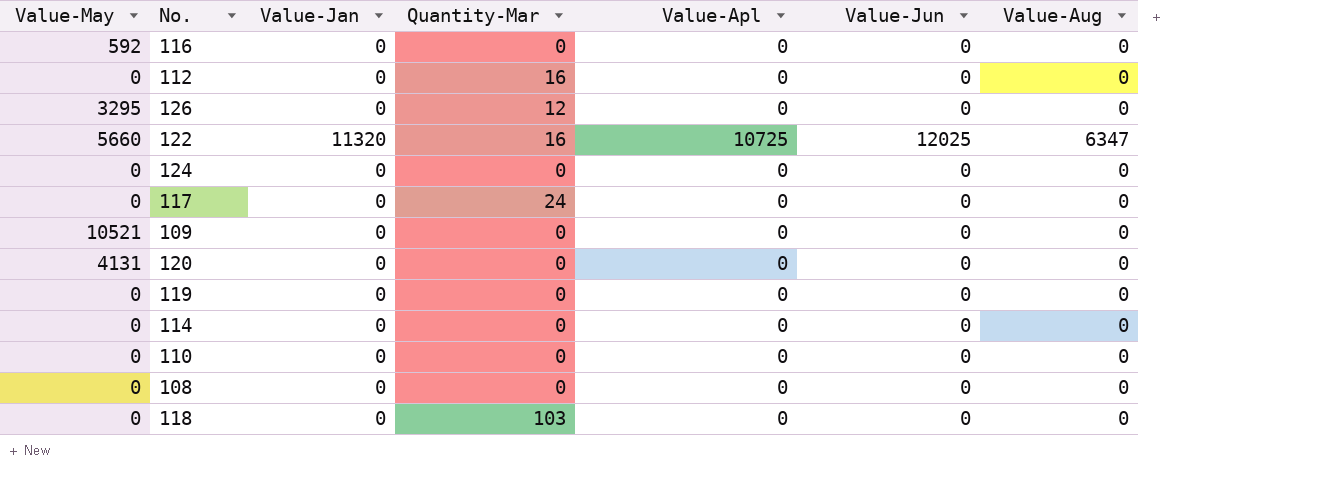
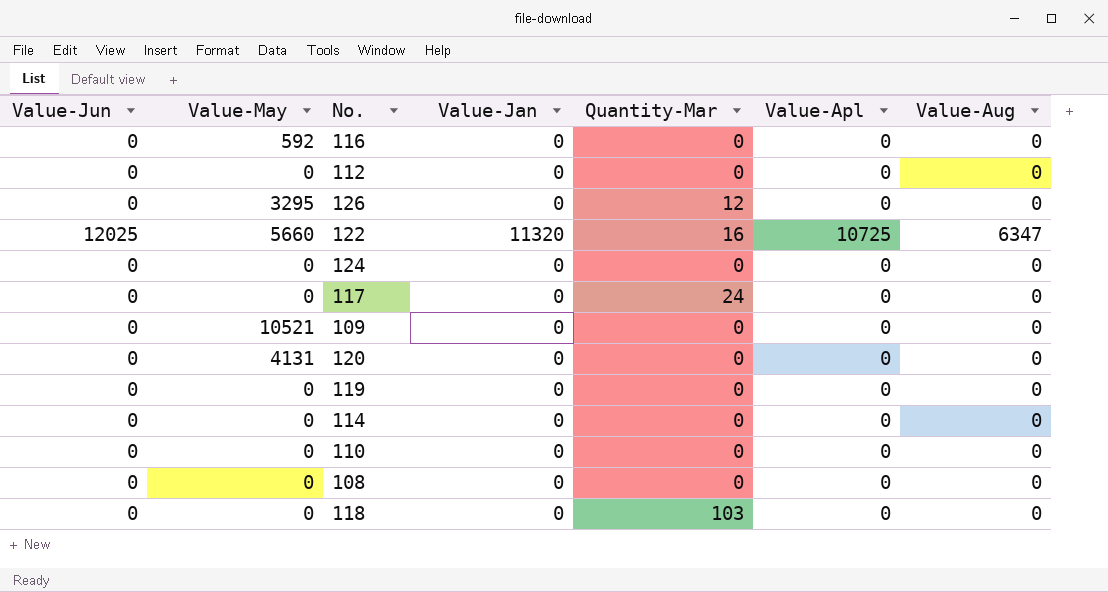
column Value-Jun | position: 6 -> 1
112 | Quantity-Mar: 16 -> 0

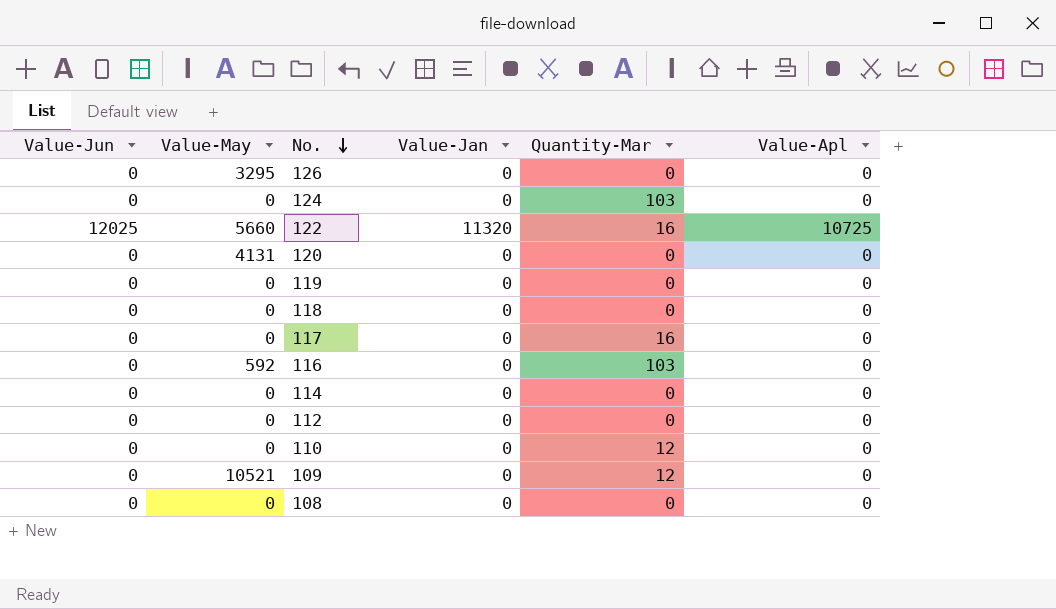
row order: none -> No. descending
column Value-Aug | position: 7 -> none
126 | Quantity-Mar: 12 -> 0
124 | Quantity-Mar: 0 -> 103
118 | Quantity-Mar: 103 -> 0
117 | Quantity-Mar: 24 -> 16
116 | Quantity-Mar: 0 -> 103
110 | Quantity-Mar: 0 -> 12
109 | Quantity-Mar: 0 -> 12

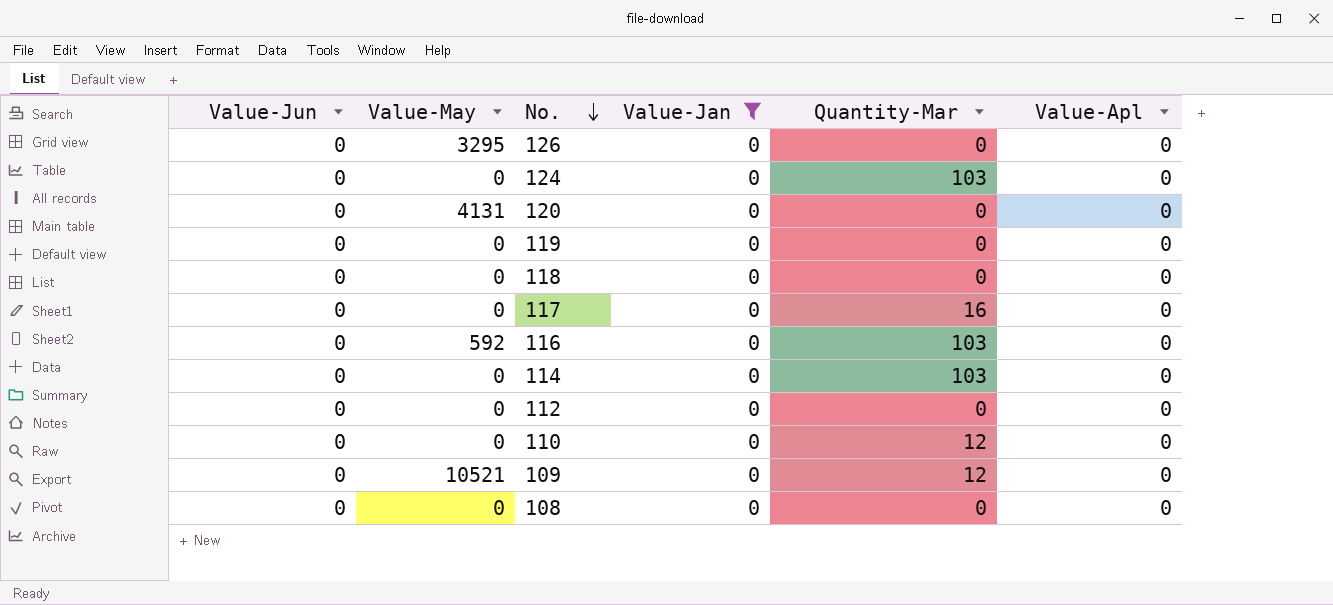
filter: none -> Value-Jan = 0
114 | Quantity-Mar: 0 -> 103

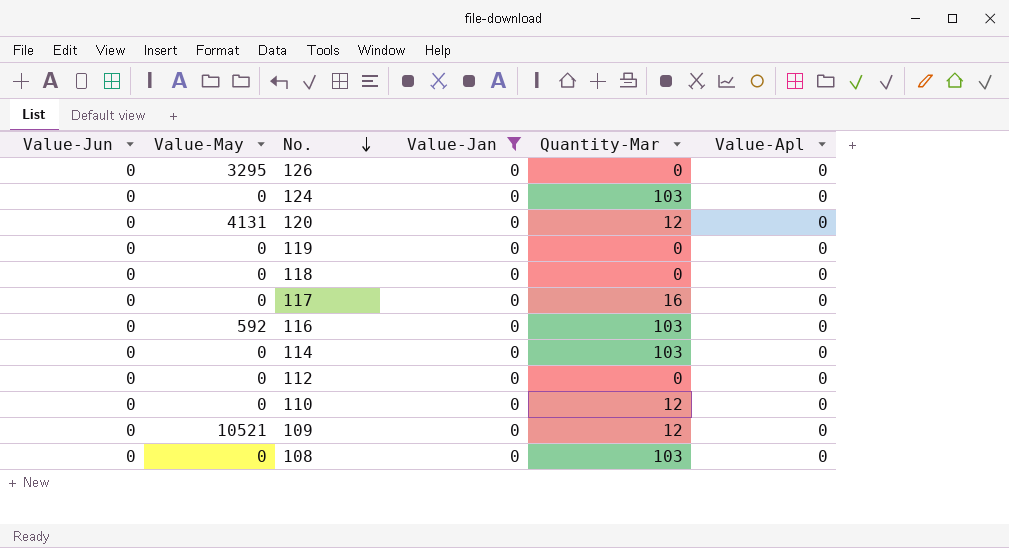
120 | Quantity-Mar: 0 -> 12
108 | Quantity-Mar: 0 -> 103

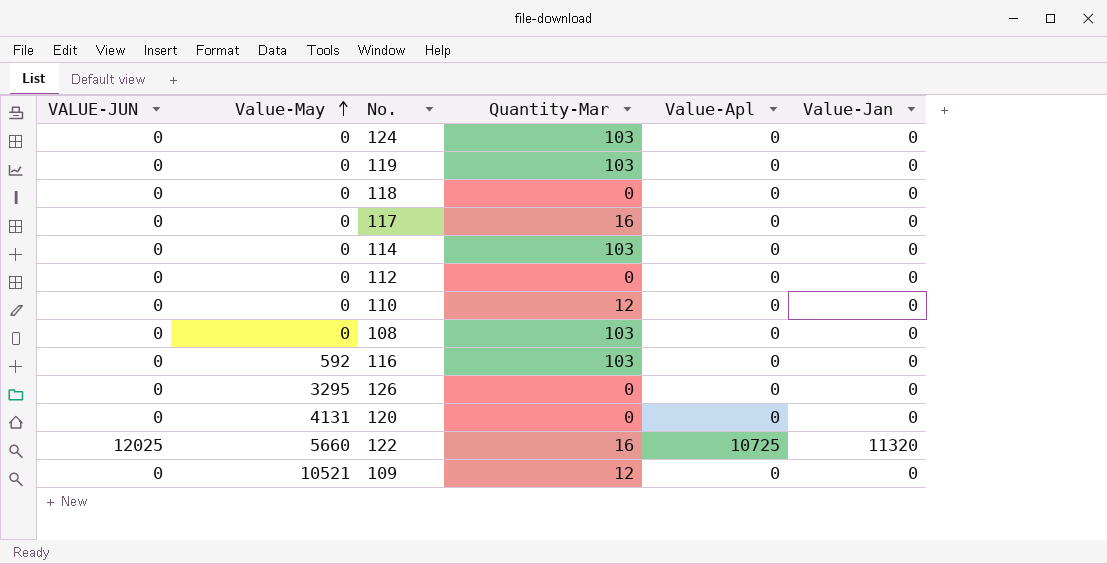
filter: Value-Jan = 0 -> none
row order: No. descending -> Value-May ascending
column name: Value-Jun -> VALUE-JUN
column Value-Jan | position: 4 -> 6
119 | Quantity-Mar: 0 -> 103
120 | Quantity-Mar: 12 -> 0

